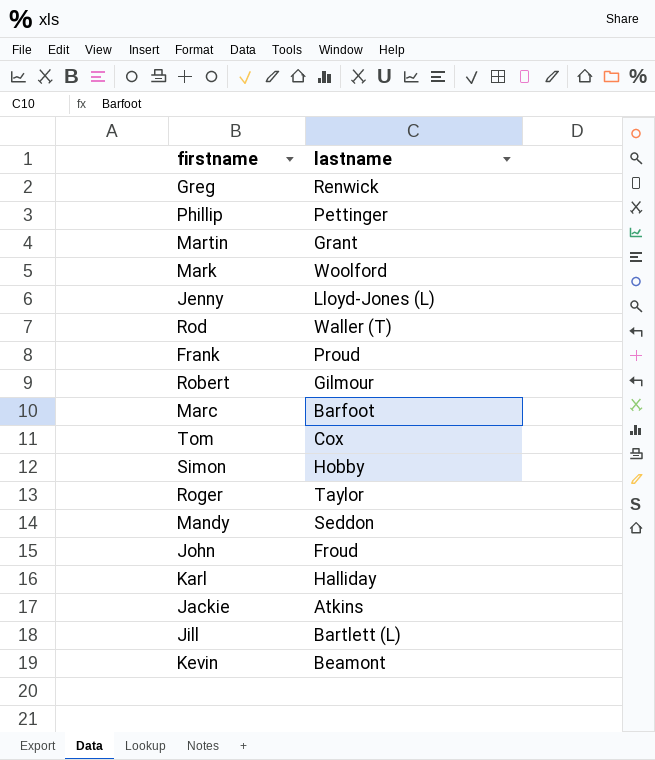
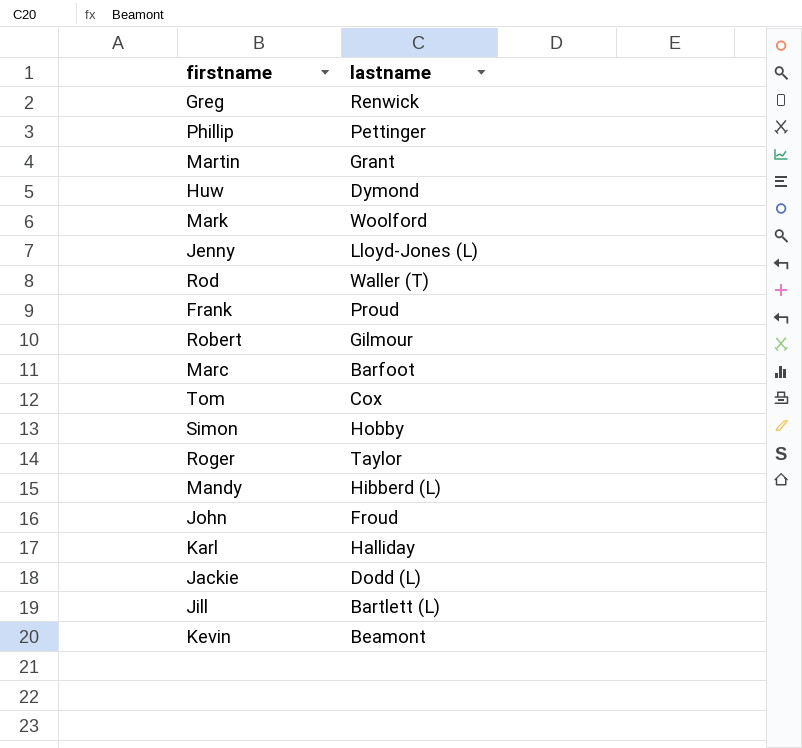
row Huw: none -> Dymond
Mandy | lastname: Seddon -> Hibberd (L)
Jackie | lastname: Atkins -> Dodd (L)

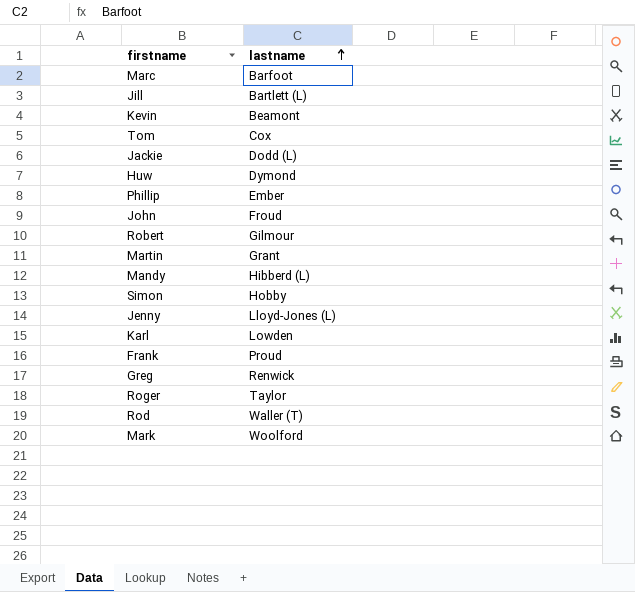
row order: none -> lastname ascending
Phillip | lastname: Pettinger -> Ember
Karl | lastname: Halliday -> Lowden

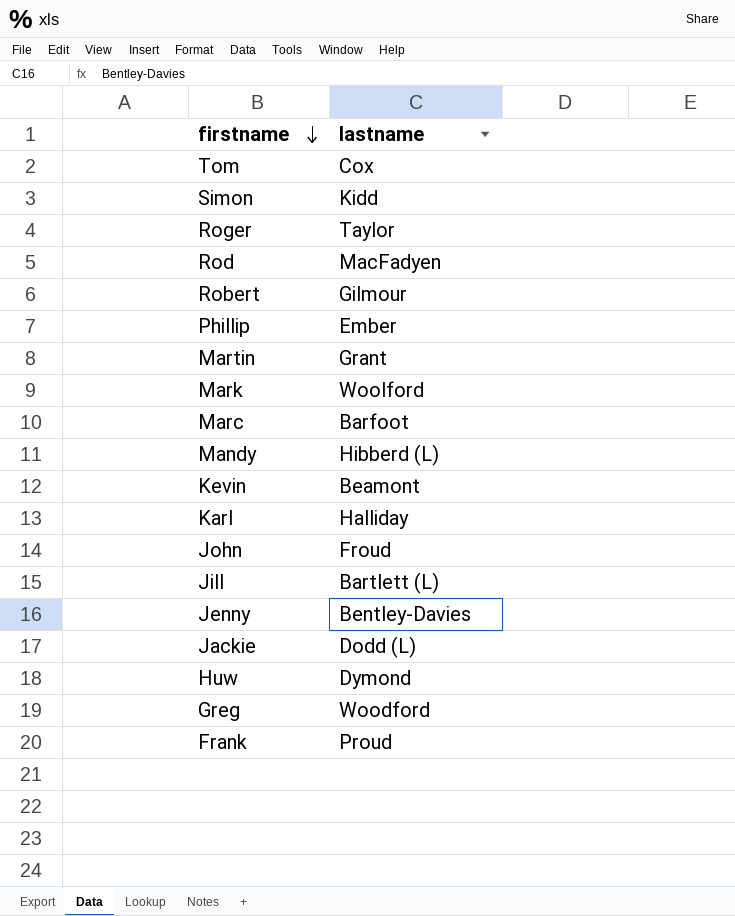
row order: lastname ascending -> firstname descending
Simon | lastname: Hobby -> Kidd
Rod | lastname: Waller (T) -> MacFadyen
Karl | lastname: Lowden -> Halliday
Jenny | lastname: Lloyd-Jones (L) -> Bentley-Davies
Greg | lastname: Renwick -> Woodford

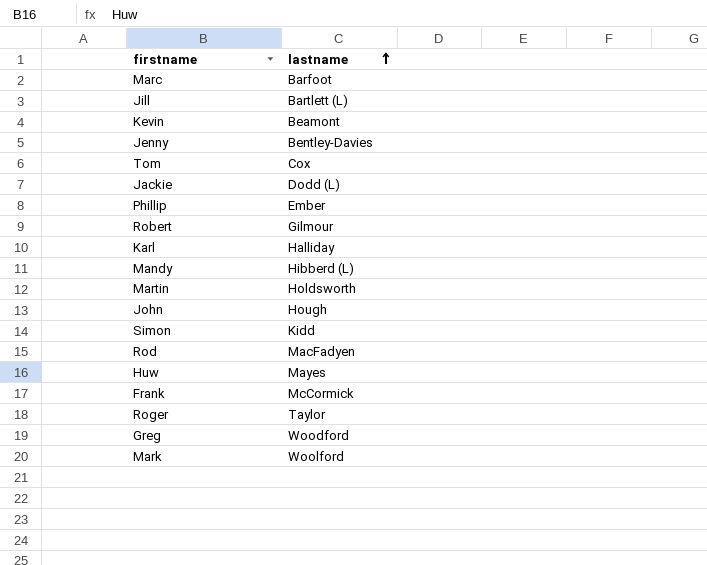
row order: firstname descending -> lastname ascending
Martin | lastname: Grant -> Holdsworth
John | lastname: Froud -> Hough
Huw | lastname: Dymond -> Mayes
Frank | lastname: Proud -> McCormick

